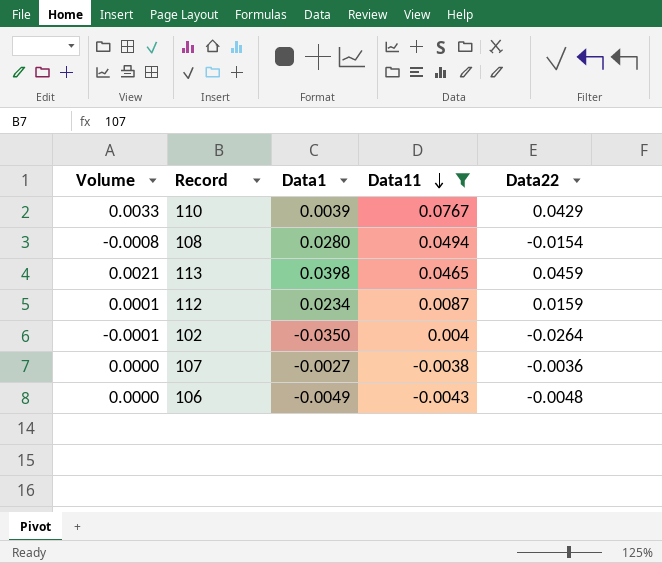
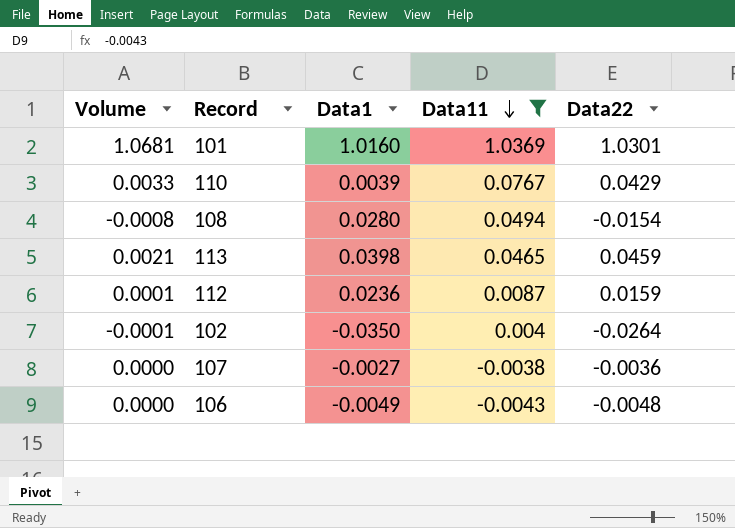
row 101: none -> 1.0681 | 1.0160 | 1.0369 | 1.0301
112 | Data1: 0.0234 -> 0.0236

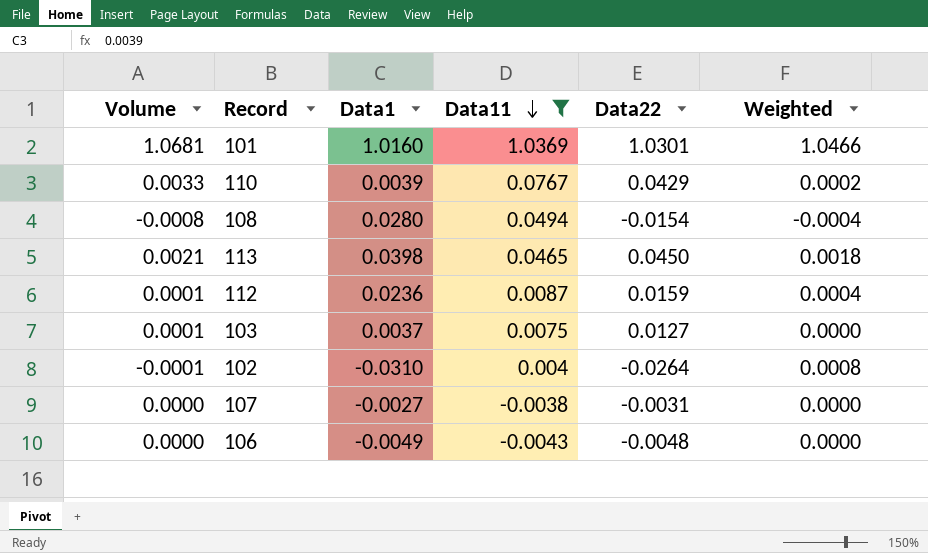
column Weighted | formula: none -> [Data1] * [Data22]
113 | Data22: 0.0459 -> 0.0450
row 103: none -> 0.0001 | 0.0037 | 0.0075 | 0.0127 | 0.0000
102 | Data1: -0.0350 -> -0.0310
107 | Data22: -0.0036 -> -0.0031

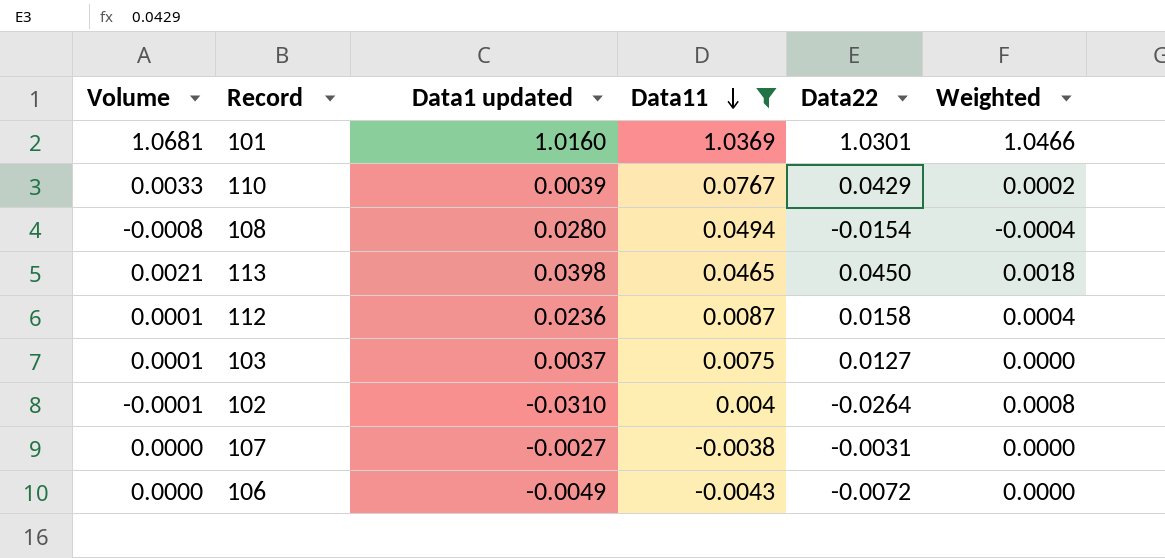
column name: Data1 -> Data1 updated
112 | Data22: 0.0159 -> 0.0158
106 | Data22: -0.0048 -> -0.0072

